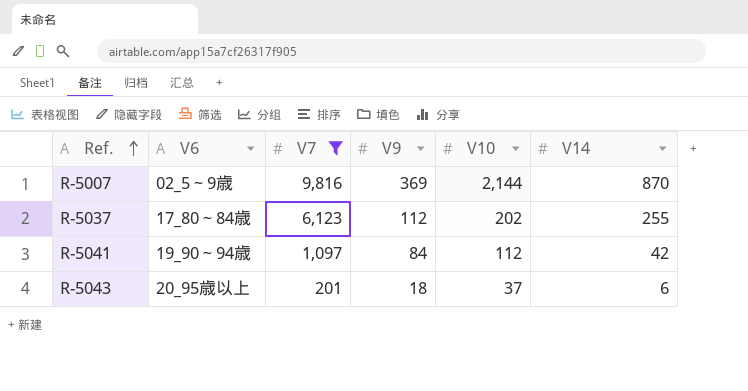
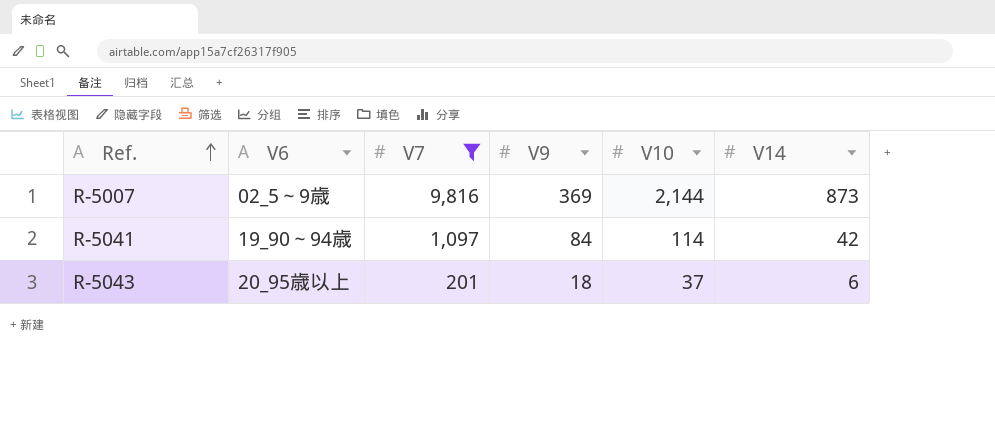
row R-5037: 17_80～84歳 | 6,123 | 112 | 202 | 255 -> none
R-5007 | V14: 870 -> 873
R-5041 | V10: 112 -> 114

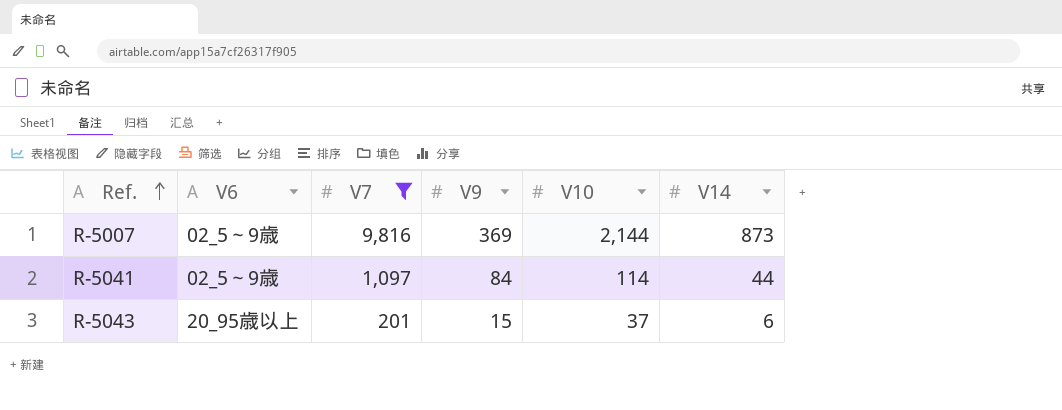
R-5041 | V6: 19_90～94歳 -> 02_5～9歳
R-5041 | V14: 42 -> 44
R-5043 | V9: 18 -> 15

